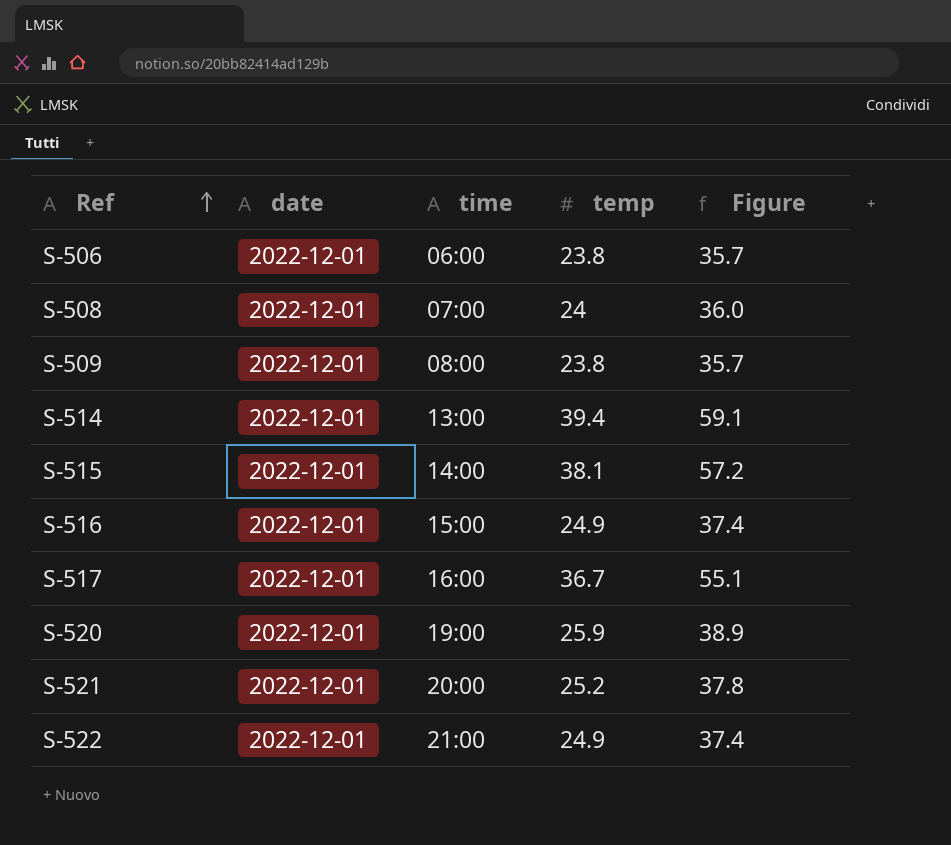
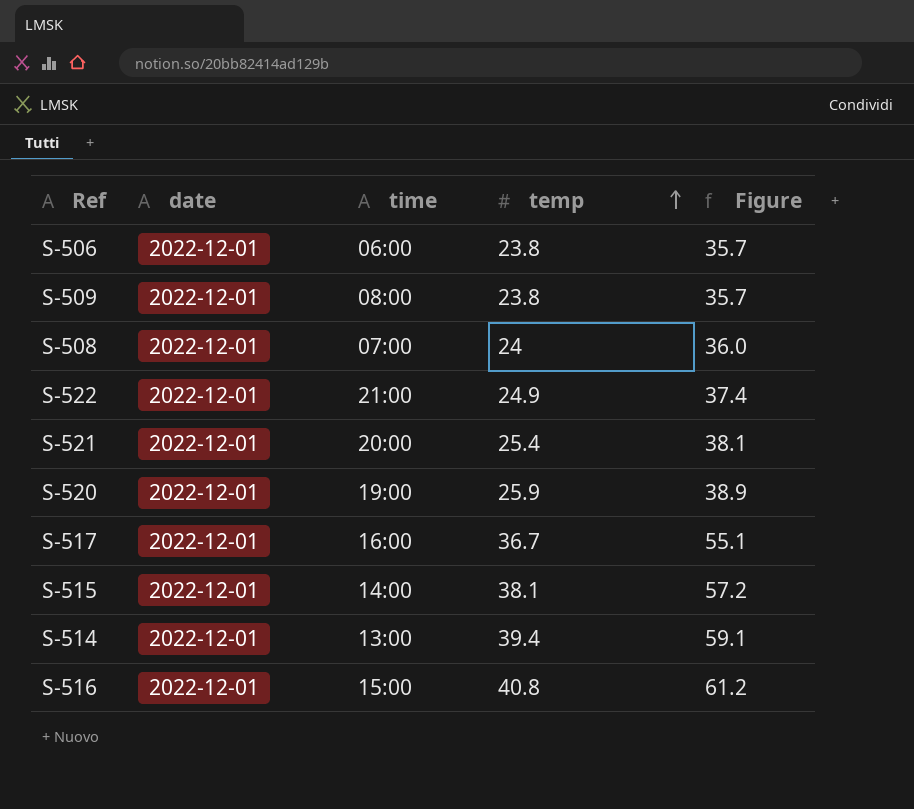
row order: Ref ascending -> temp ascending
S-521 | temp: 25.2 -> 25.4
S-521 | Figure: 37.8 -> 38.1
S-516 | temp: 24.9 -> 40.8
S-516 | Figure: 37.4 -> 61.2

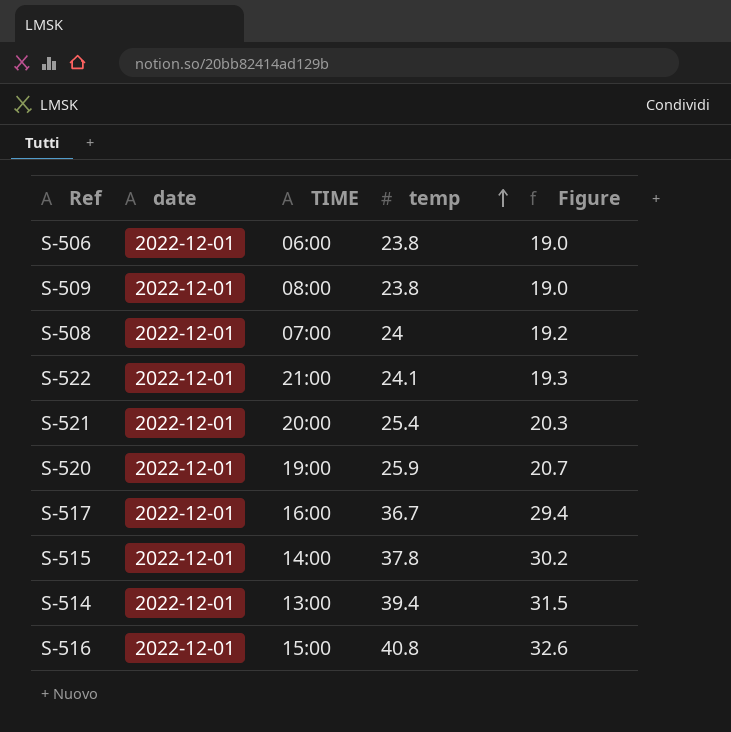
column name: time -> TIME
column Figure | formula: [temp] * 1.5 -> [temp] * 0.8
S-522 | temp: 24.9 -> 24.1
S-515 | temp: 38.1 -> 37.8

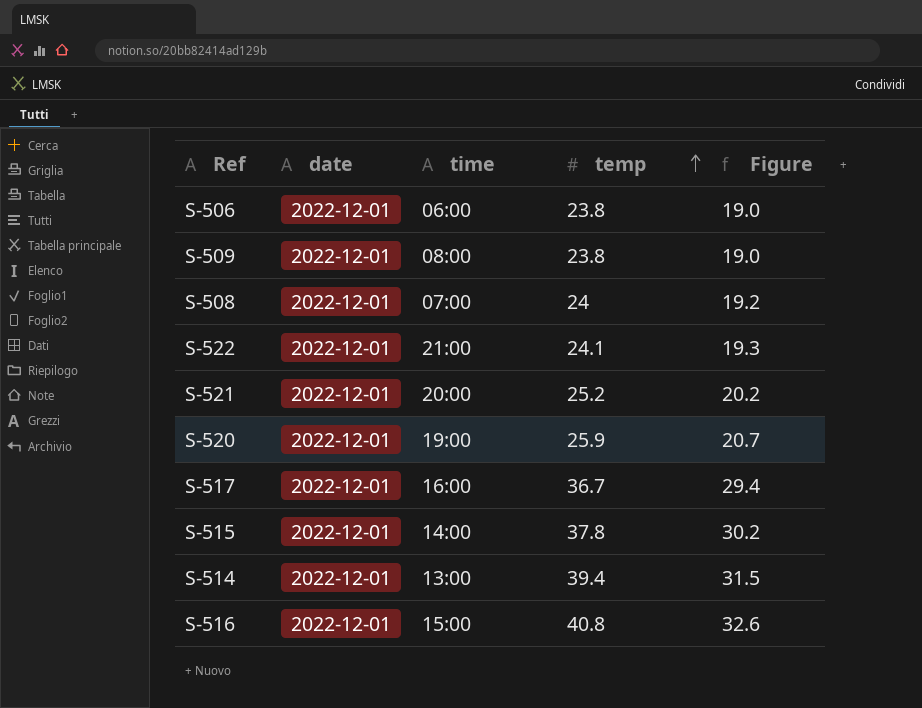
column name: TIME -> time
S-521 | temp: 25.4 -> 25.2
S-521 | Figure: 20.3 -> 20.2

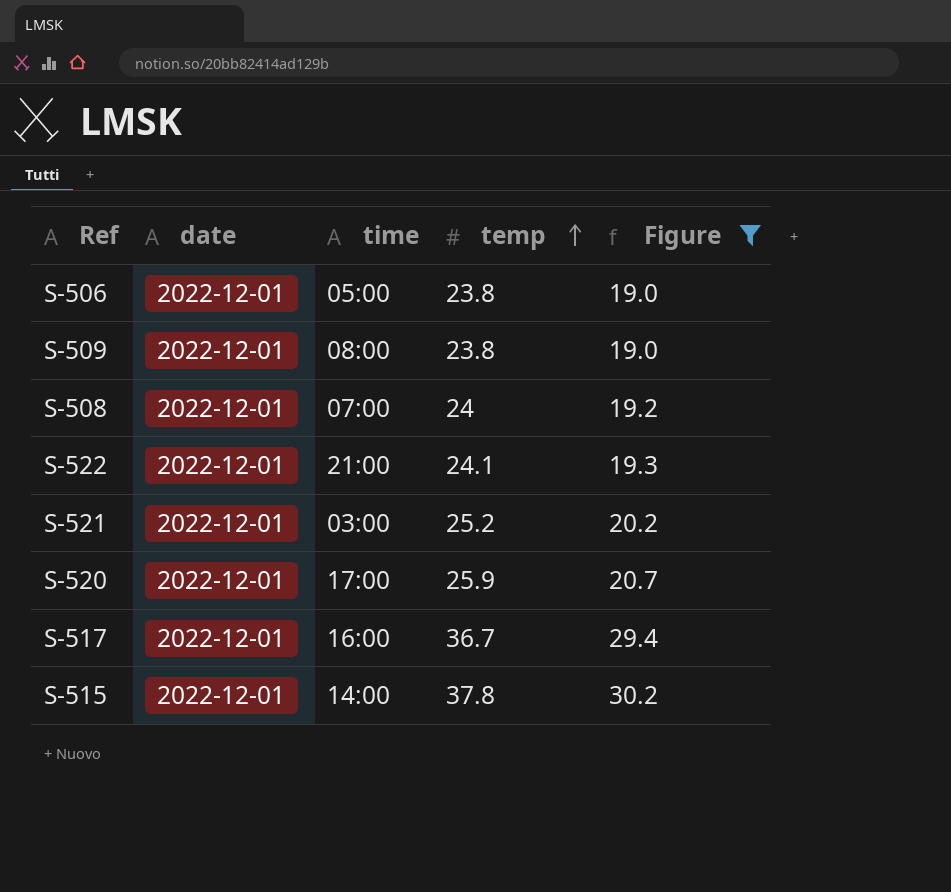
filter: none -> Figure <= 30.2
S-506 | time: 06:00 -> 05:00
S-521 | time: 20:00 -> 03:00
S-520 | time: 19:00 -> 17:00

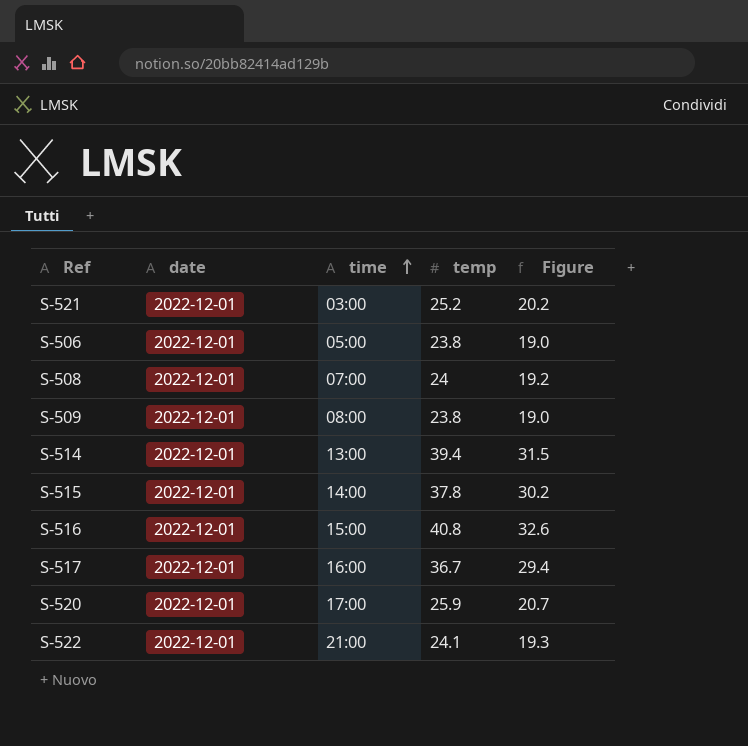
filter: Figure <= 30.2 -> none
row order: temp ascending -> time ascending

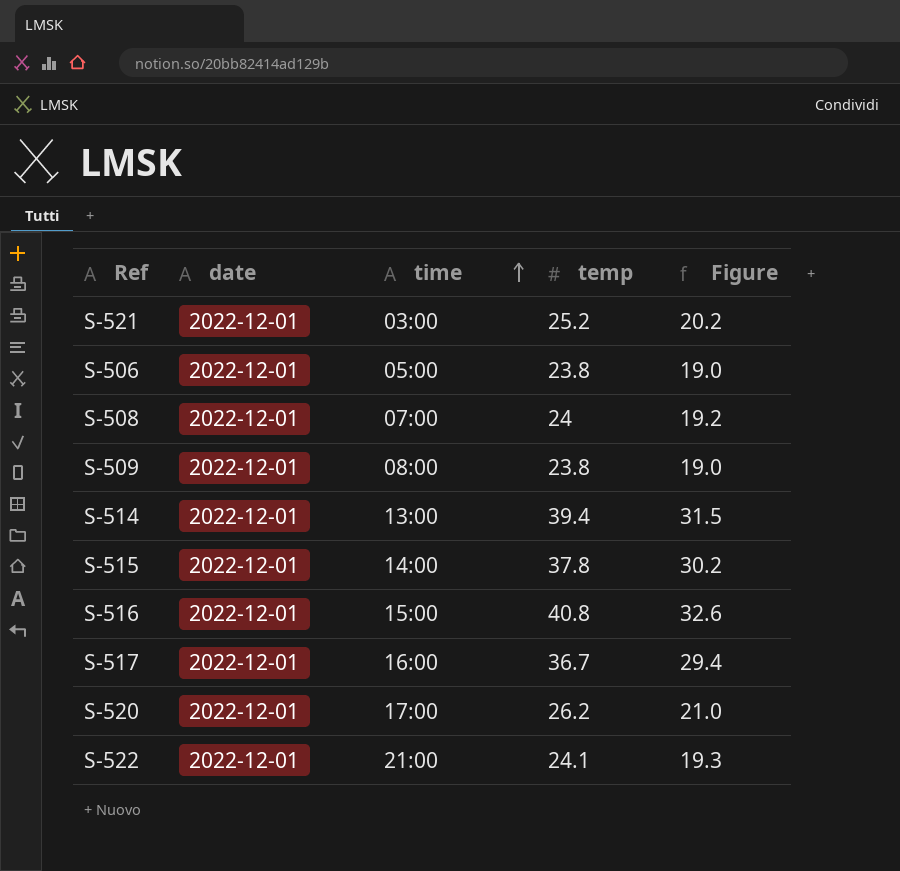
S-520 | temp: 25.9 -> 26.2
S-520 | Figure: 20.7 -> 21.0

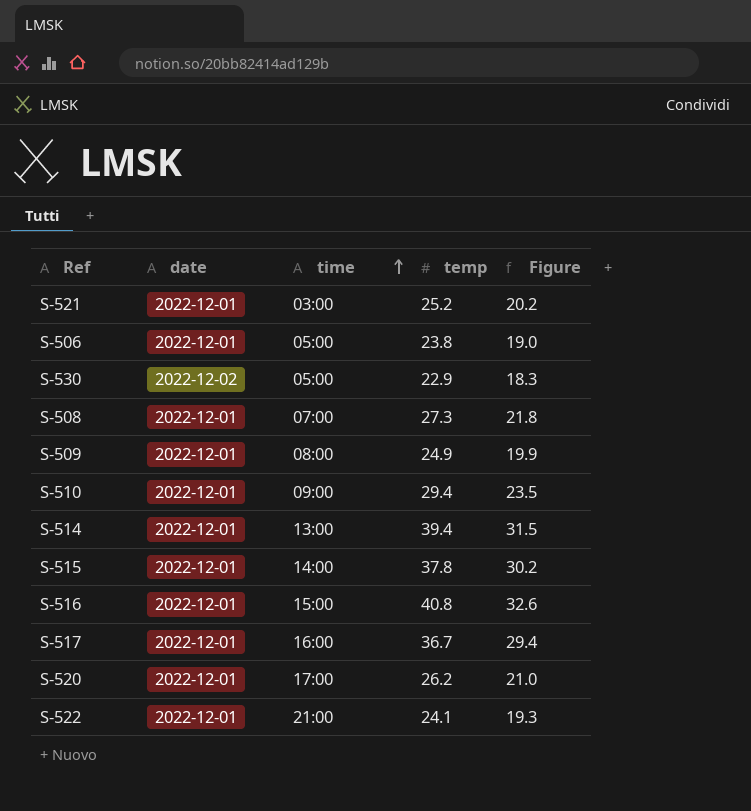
row S-530: none -> 2022-12-02 | 05:00 | 22.9 | 18.3
S-508 | temp: 24 -> 27.3
S-508 | Figure: 19.2 -> 21.8
S-509 | temp: 23.8 -> 24.9
S-509 | Figure: 19.0 -> 19.9
row S-510: none -> 2022-12-01 | 09:00 | 29.4 | 23.5

